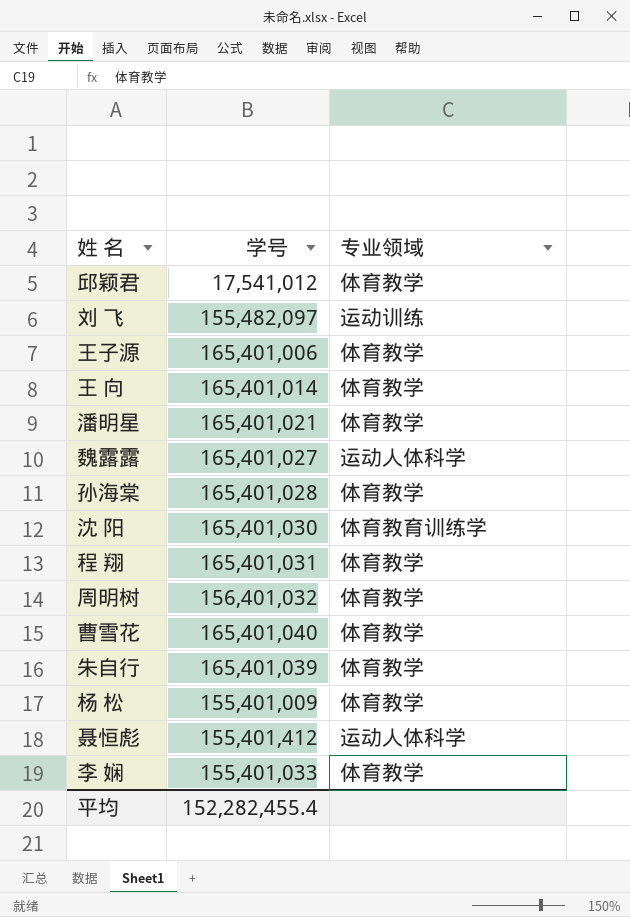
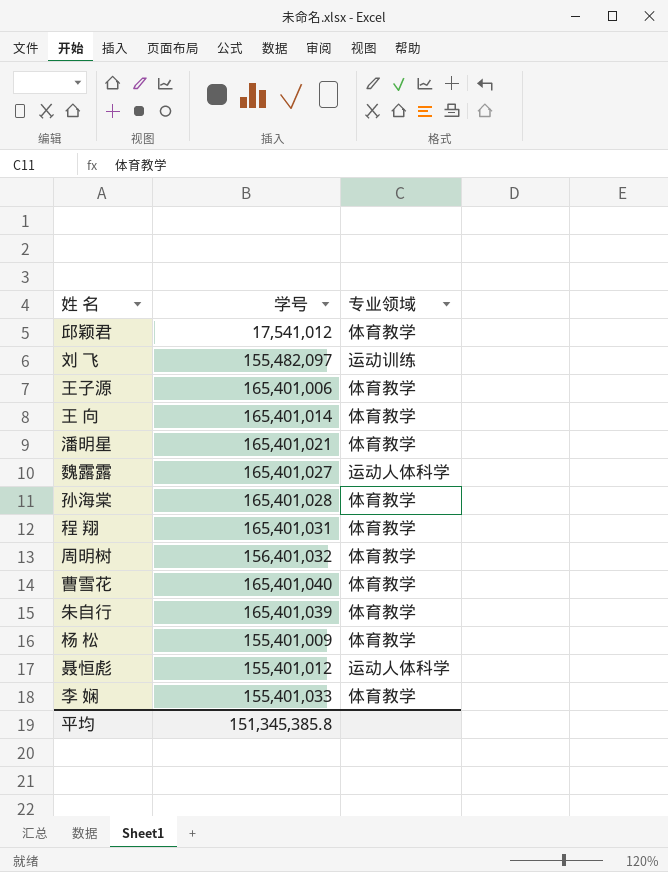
row 沈 阳: 165,401,030 | 体育教育训练学 -> none
聂恒彪 | 学号: 155,401,412 -> 155,401,012
平均 | 学号: 152,282,455.4 -> 151,345,385.8

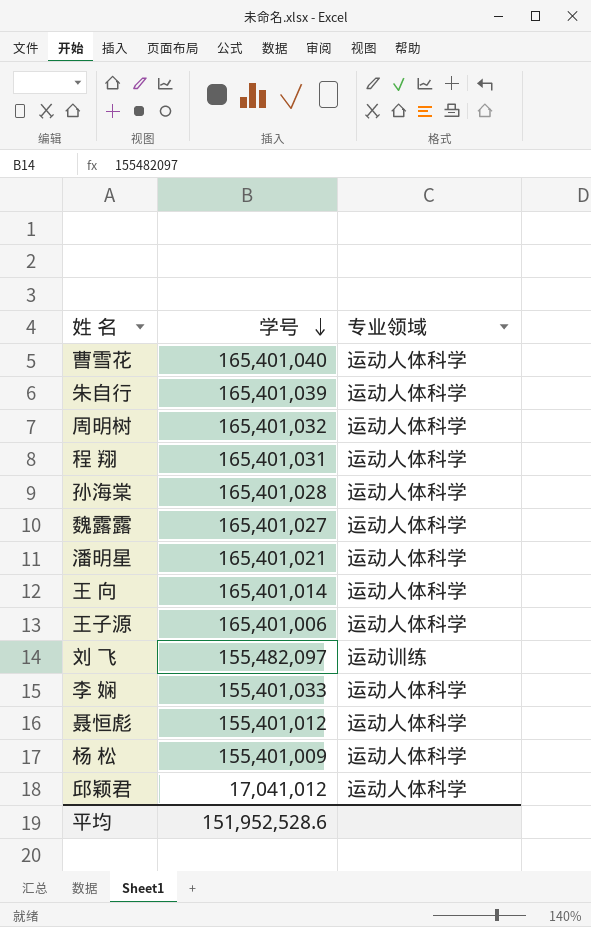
row order: none -> 学号 descending
曹雪花 | 专业领域: 体育教学 -> 运动人体科学
朱自行 | 专业领域: 体育教学 -> 运动人体科学
周明树 | 学号: 156,401,032 -> 165,401,032
周明树 | 专业领域: 体育教学 -> 运动人体科学
程 翔 | 专业领域: 体育教学 -> 运动人体科学
孙海棠 | 专业领域: 体育教学 -> 运动人体科学
潘明星 | 专业领域: 体育教学 -> 运动人体科学
王 向 | 专业领域: 体育教学 -> 运动人体科学
王子源 | 专业领域: 体育教学 -> 运动人体科学
李 娴 | 专业领域: 体育教学 -> 运动人体科学
杨 松 | 专业领域: 体育教学 -> 运动人体科学
邱颖君 | 学号: 17,541,012 -> 17,041,012
邱颖君 | 专业领域: 体育教学 -> 运动人体科学
平均 | 学号: 151,345,385.8 -> 151,952,528.6

